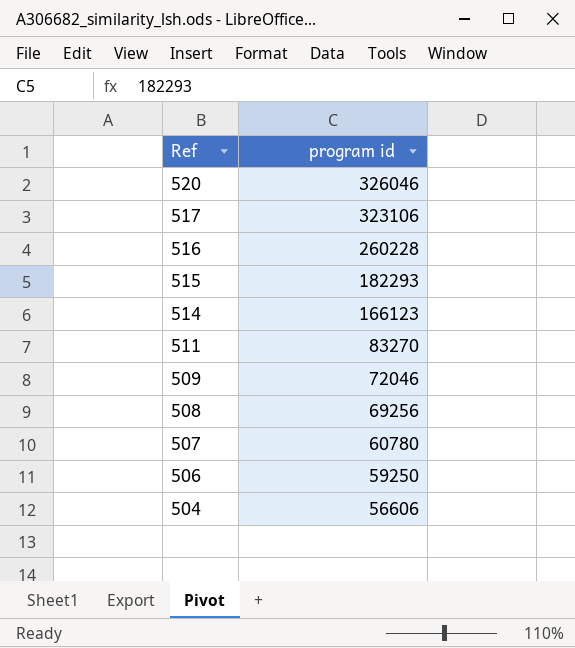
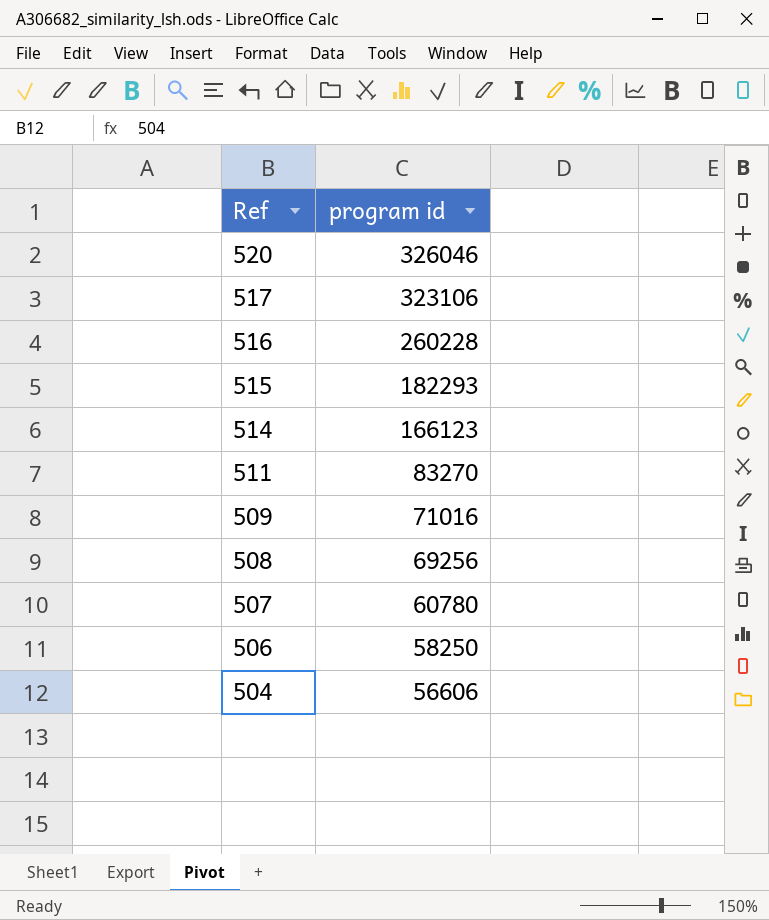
509 | program id: 72046 -> 71016
506 | program id: 59250 -> 58250

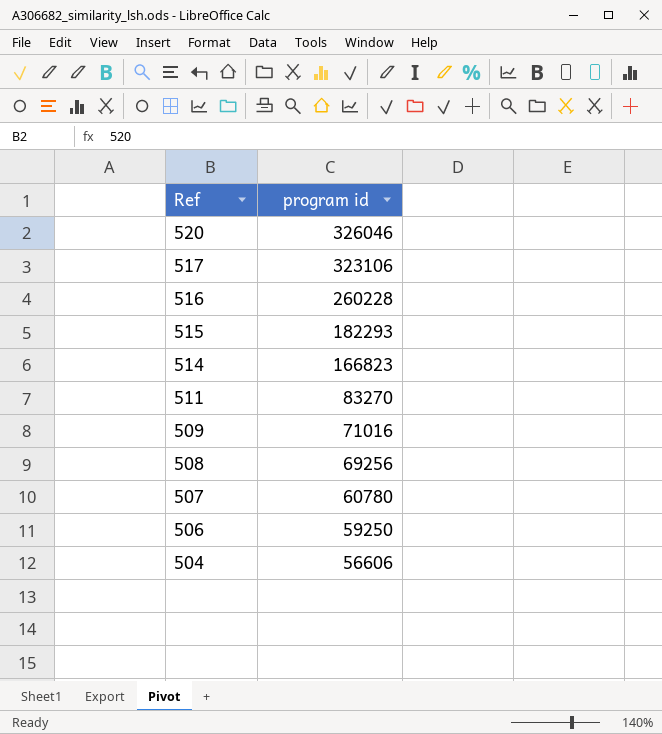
514 | program id: 166123 -> 166823
506 | program id: 58250 -> 59250

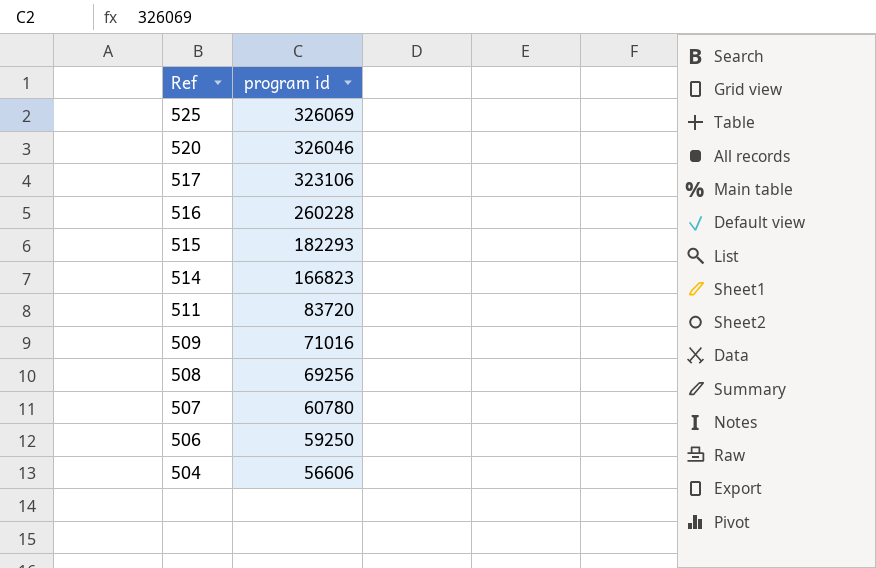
row 525: none -> 326069
511 | program id: 83270 -> 83720

